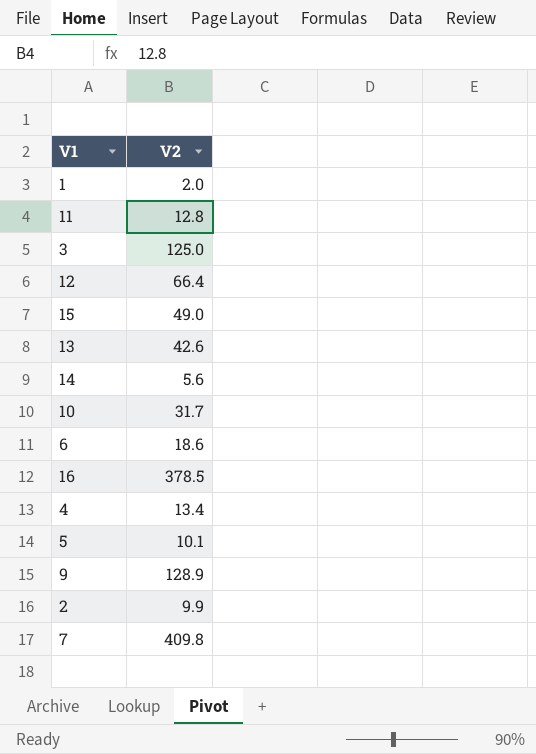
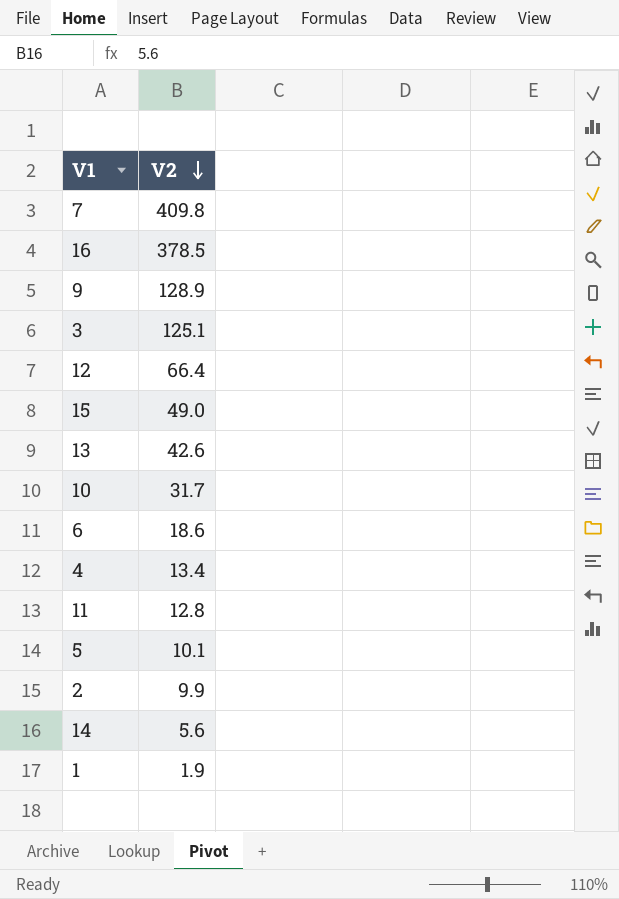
row order: none -> V2 descending
3 | V2: 125.0 -> 125.1
1 | V2: 2.0 -> 1.9

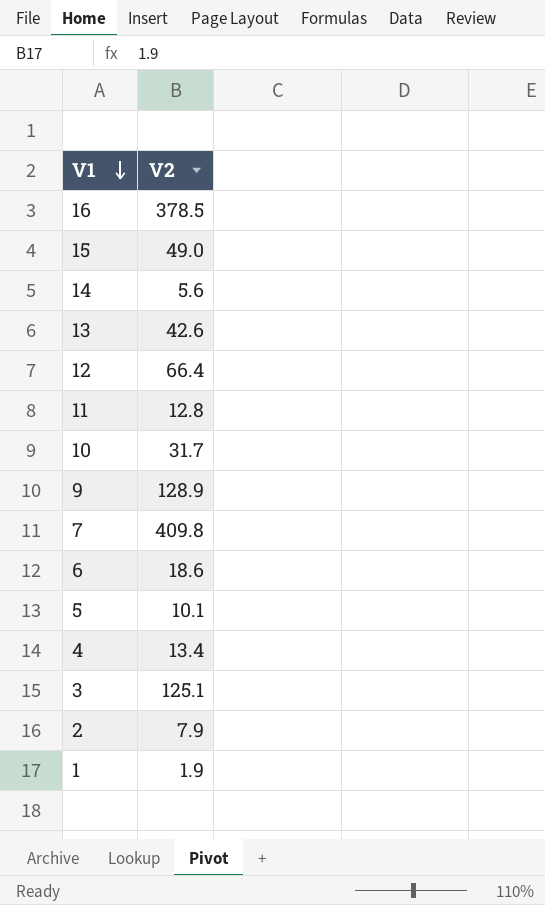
row order: V2 descending -> V1 descending
2 | V2: 9.9 -> 7.9

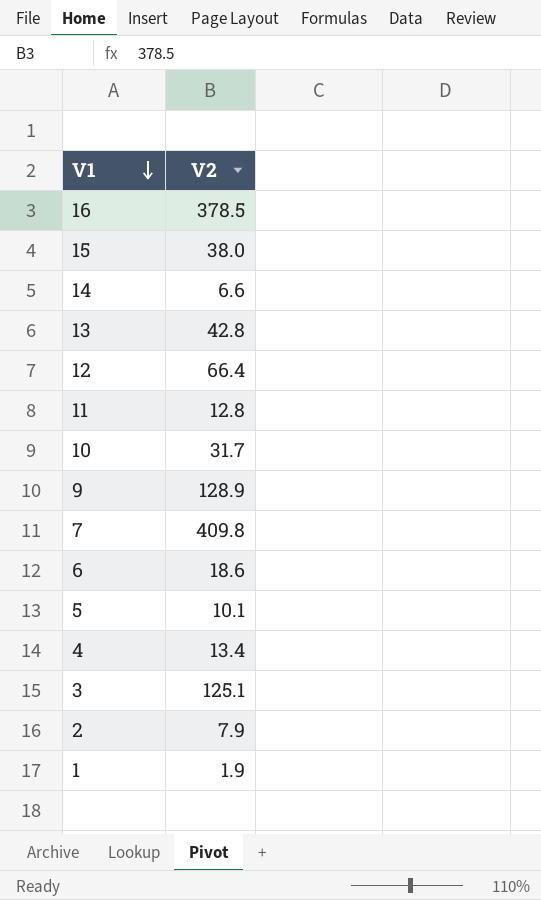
15 | V2: 49.0 -> 38.0
14 | V2: 5.6 -> 6.6
13 | V2: 42.6 -> 42.8

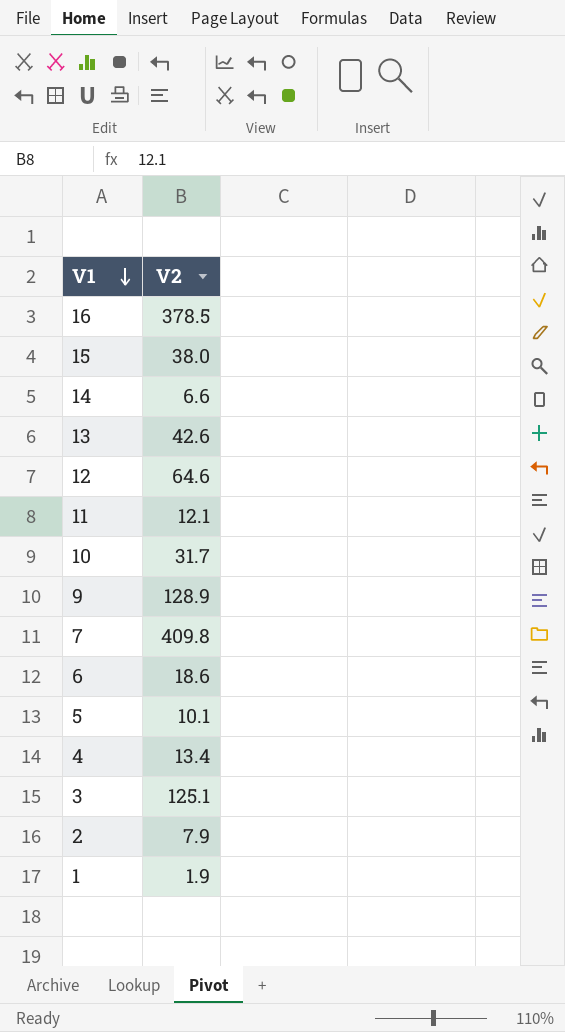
13 | V2: 42.8 -> 42.6
12 | V2: 66.4 -> 64.6
11 | V2: 12.8 -> 12.1

